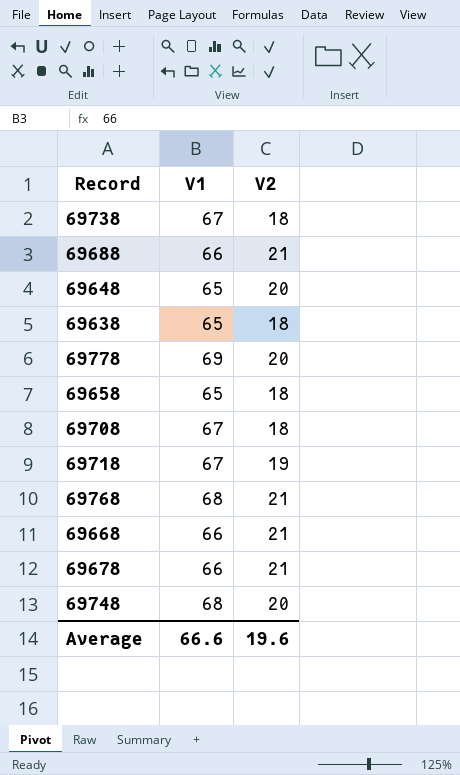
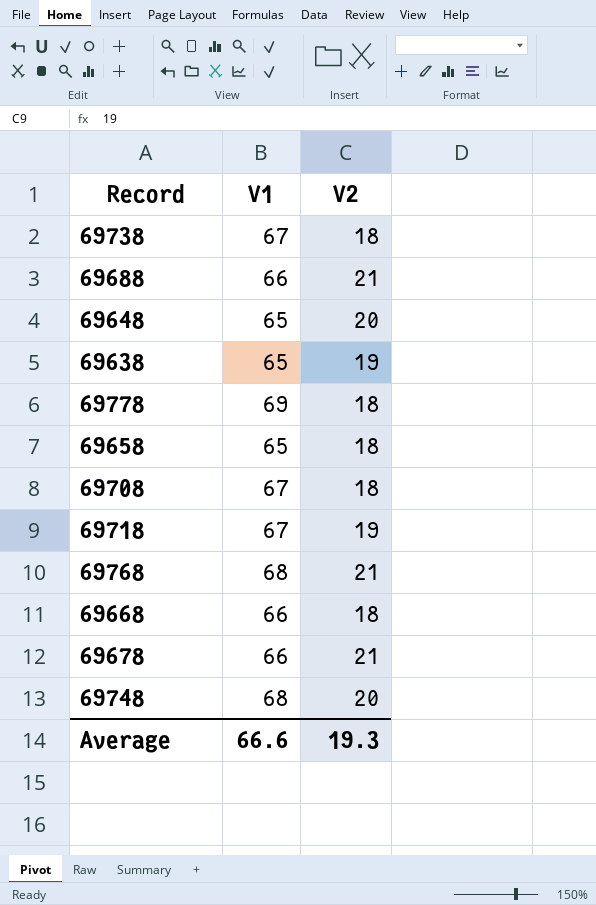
69638 | V2: 18 -> 19
69778 | V2: 20 -> 18
69668 | V2: 21 -> 18
Average | V2: 19.6 -> 19.3

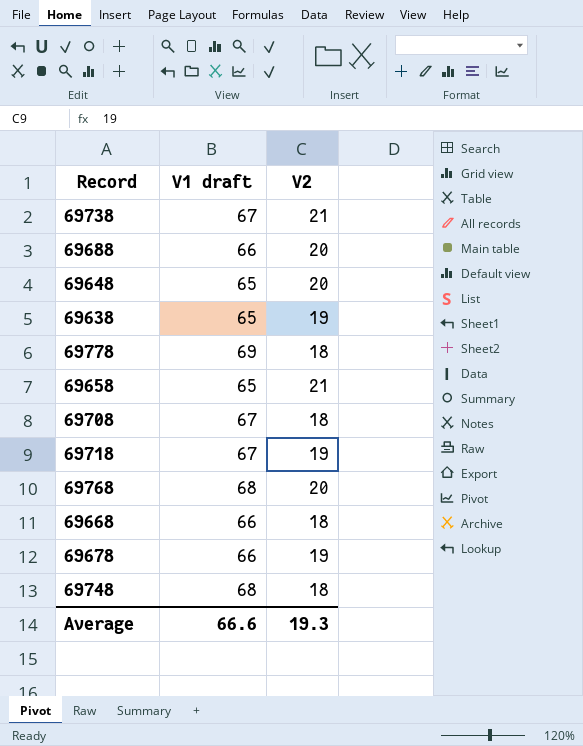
column name: V1 -> V1 draft
69738 | V2: 18 -> 21
69688 | V2: 21 -> 20
69658 | V2: 18 -> 21
69768 | V2: 21 -> 20
69678 | V2: 21 -> 19
69748 | V2: 20 -> 18

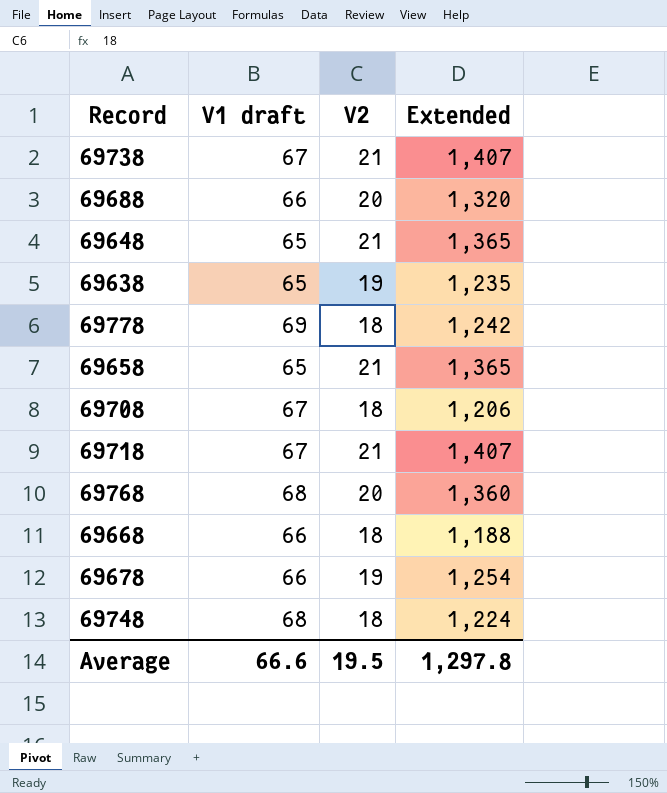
column Extended | formula: none -> [V1 draft] * [V2]
69648 | V2: 20 -> 21
69718 | V2: 19 -> 21
Average | V2: 19.3 -> 19.5

